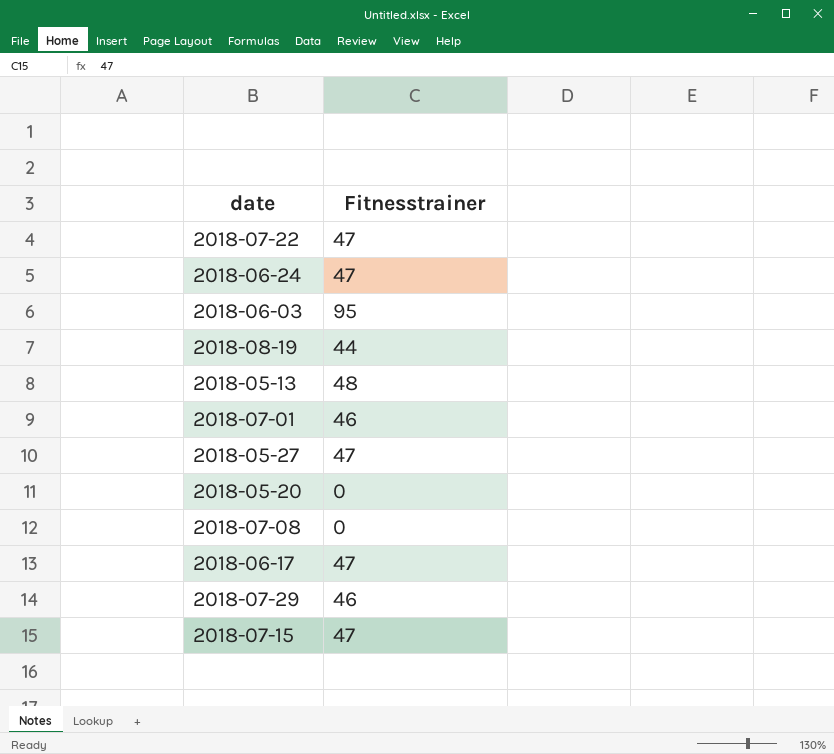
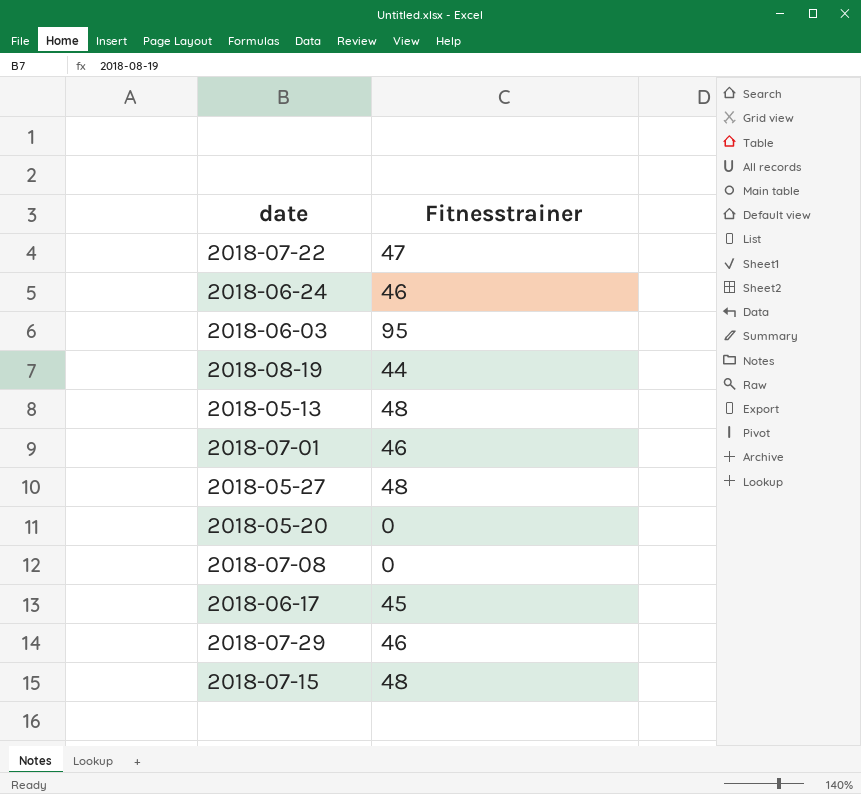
2018-06-24 | Fitnesstrainer: 47 -> 46
2018-05-27 | Fitnesstrainer: 47 -> 48
2018-06-17 | Fitnesstrainer: 47 -> 45
2018-07-15 | Fitnesstrainer: 47 -> 48

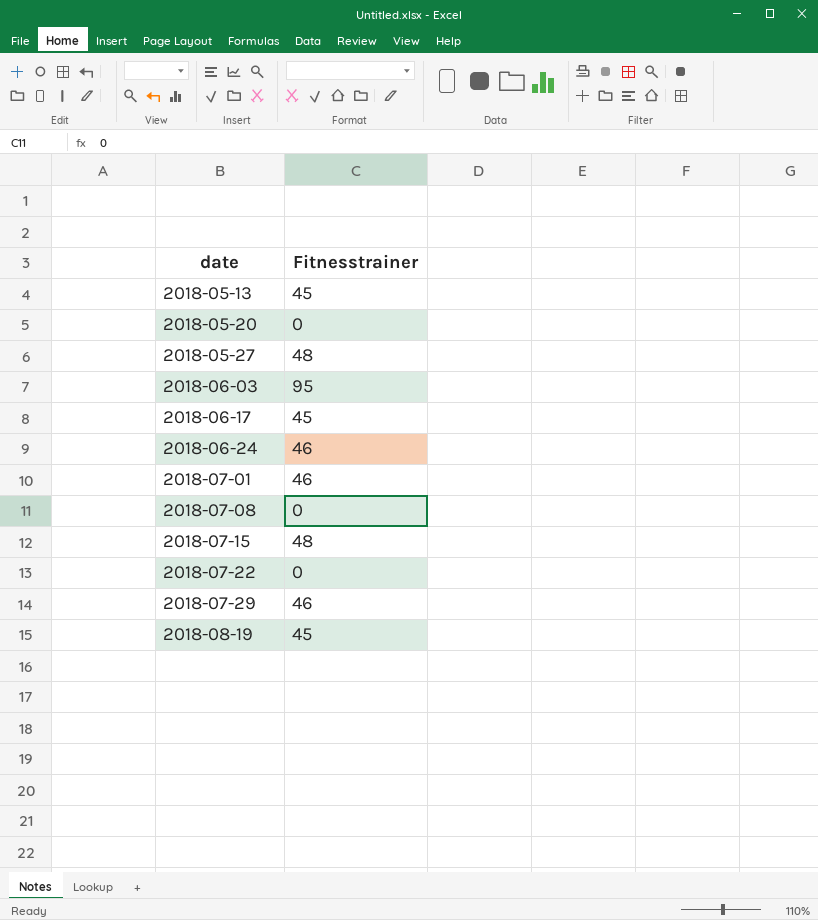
row order: none -> date ascending
2018-05-13 | Fitnesstrainer: 48 -> 45
2018-07-22 | Fitnesstrainer: 47 -> 0
2018-08-19 | Fitnesstrainer: 44 -> 45

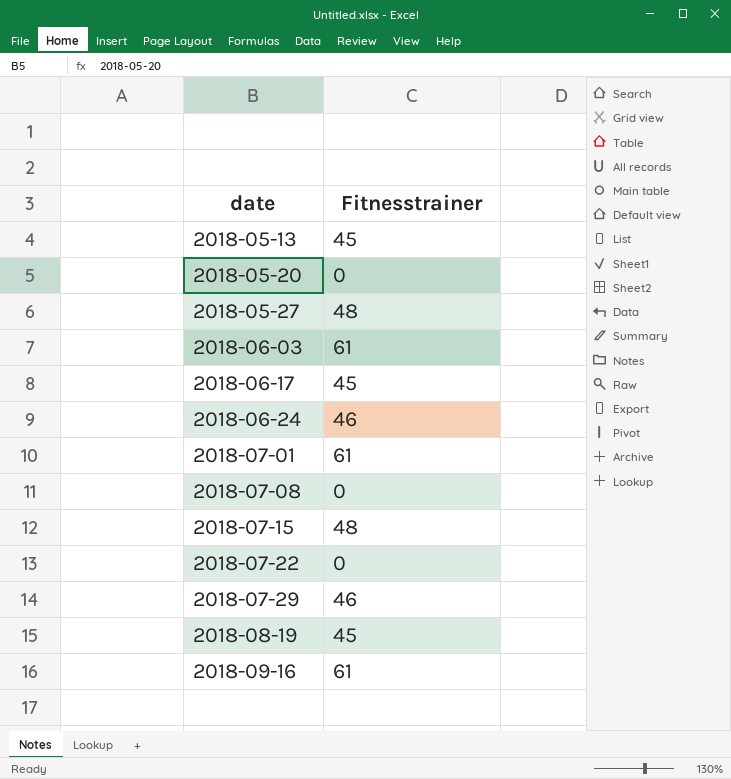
2018-06-03 | Fitnesstrainer: 95 -> 61
2018-07-01 | Fitnesstrainer: 46 -> 61
row 2018-09-16: none -> 61

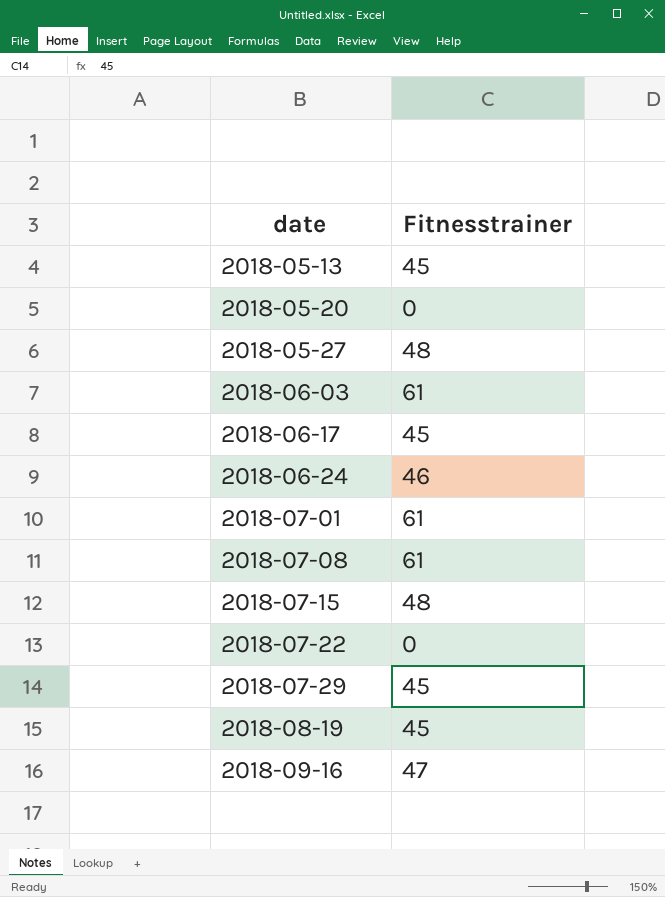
2018-07-08 | Fitnesstrainer: 0 -> 61
2018-07-29 | Fitnesstrainer: 46 -> 45
2018-09-16 | Fitnesstrainer: 61 -> 47

